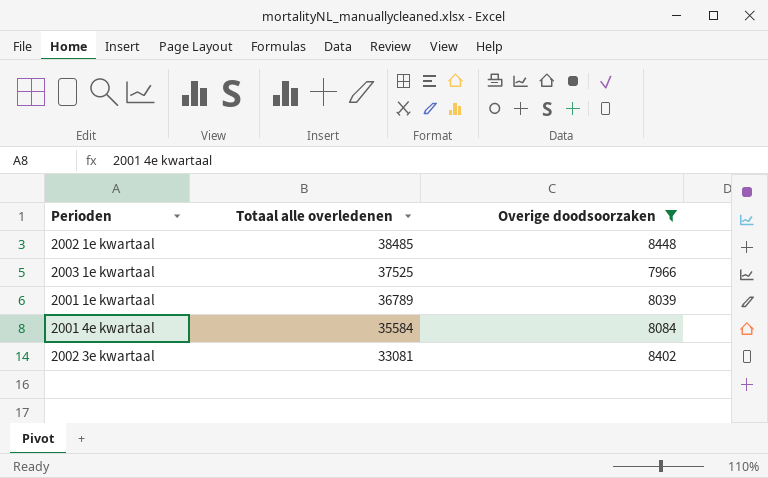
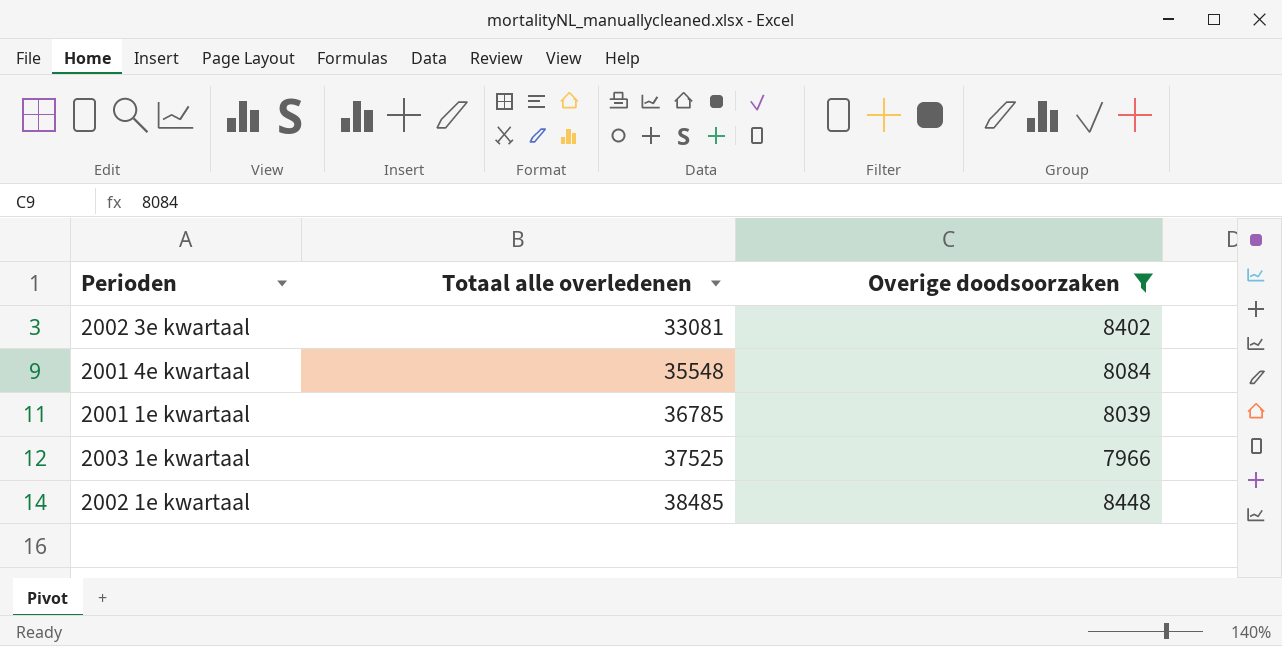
row order: Totaal alle overledenen descending -> Totaal alle overledenen ascending
2001 4e kwartaal | Totaal alle overledenen: 35584 -> 35548
2001 1e kwartaal | Totaal alle overledenen: 36789 -> 36785

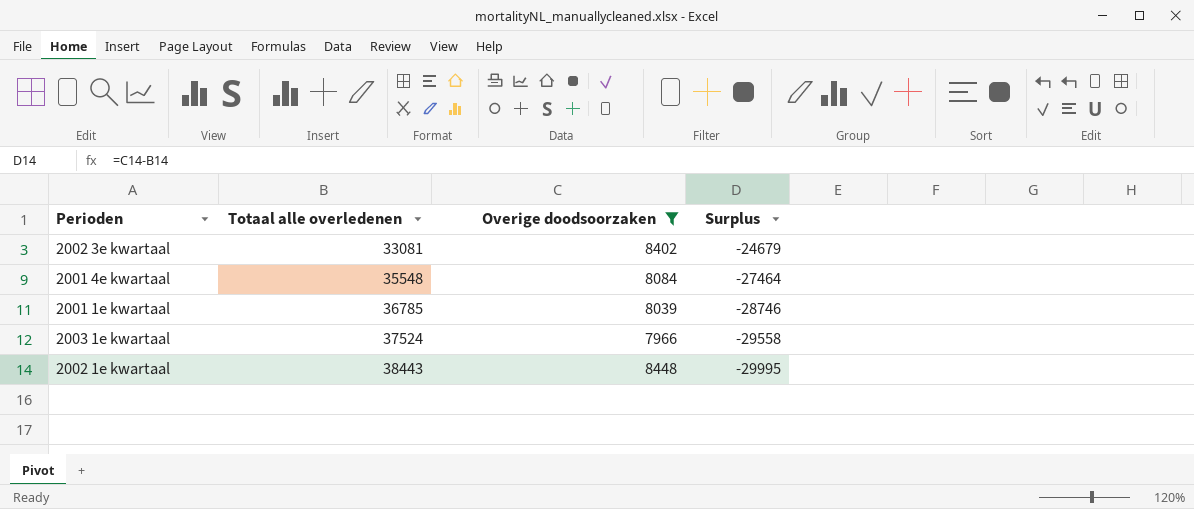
column Surplus | formula: none -> [Overige doodsoorzaken] - [Totaal alle overledenen]
2003 1e kwartaal | Totaal alle overledenen: 37525 -> 37524
2002 1e kwartaal | Totaal alle overledenen: 38485 -> 38443

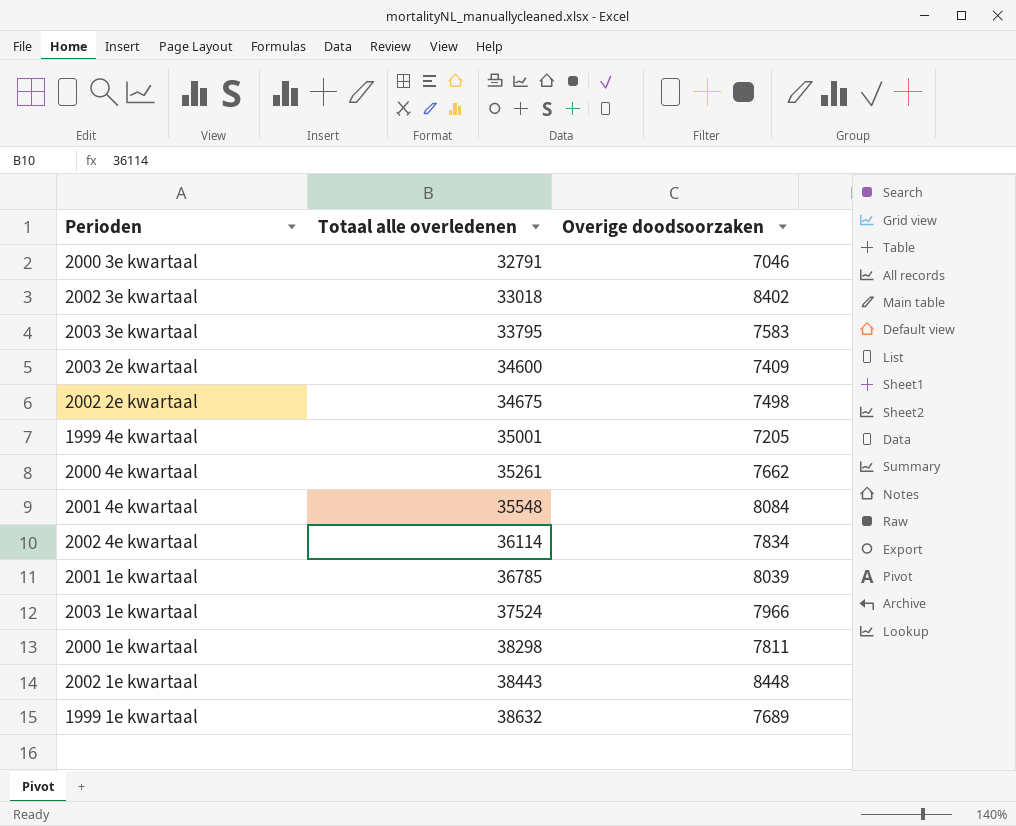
filter: Overige doodsoorzaken >= 7966 -> none
column Surplus | formula: [Overige doodsoorzaken] - [Totaal alle overledenen] -> none
2002 3e kwartaal | Totaal alle overledenen: 33081 -> 33018

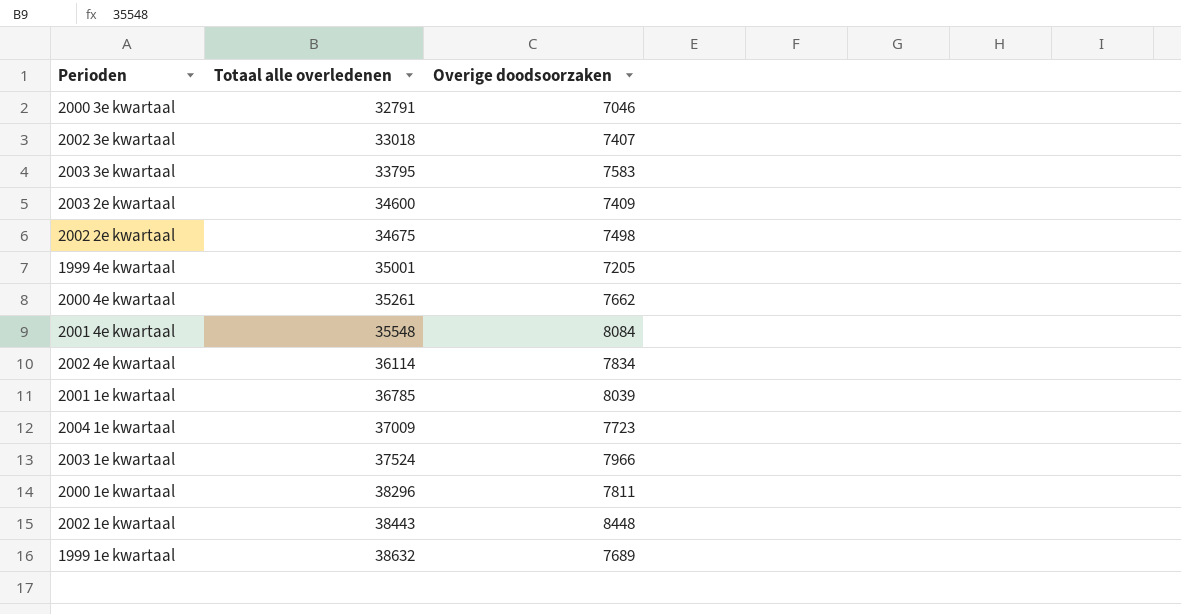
2002 3e kwartaal | Overige doodsoorzaken: 8402 -> 7407
row 2004 1e kwartaal: none -> 37009 | 7723
2000 1e kwartaal | Totaal alle overledenen: 38298 -> 38296

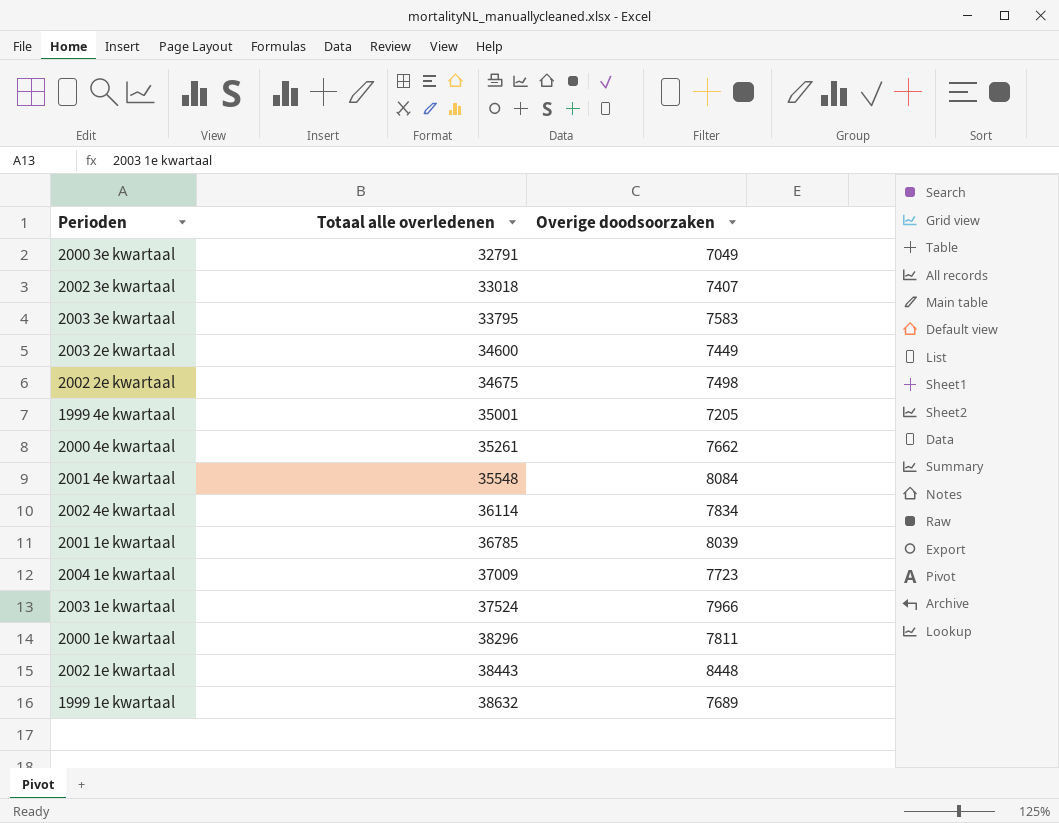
2000 3e kwartaal | Overige doodsoorzaken: 7046 -> 7049
2003 2e kwartaal | Overige doodsoorzaken: 7409 -> 7449

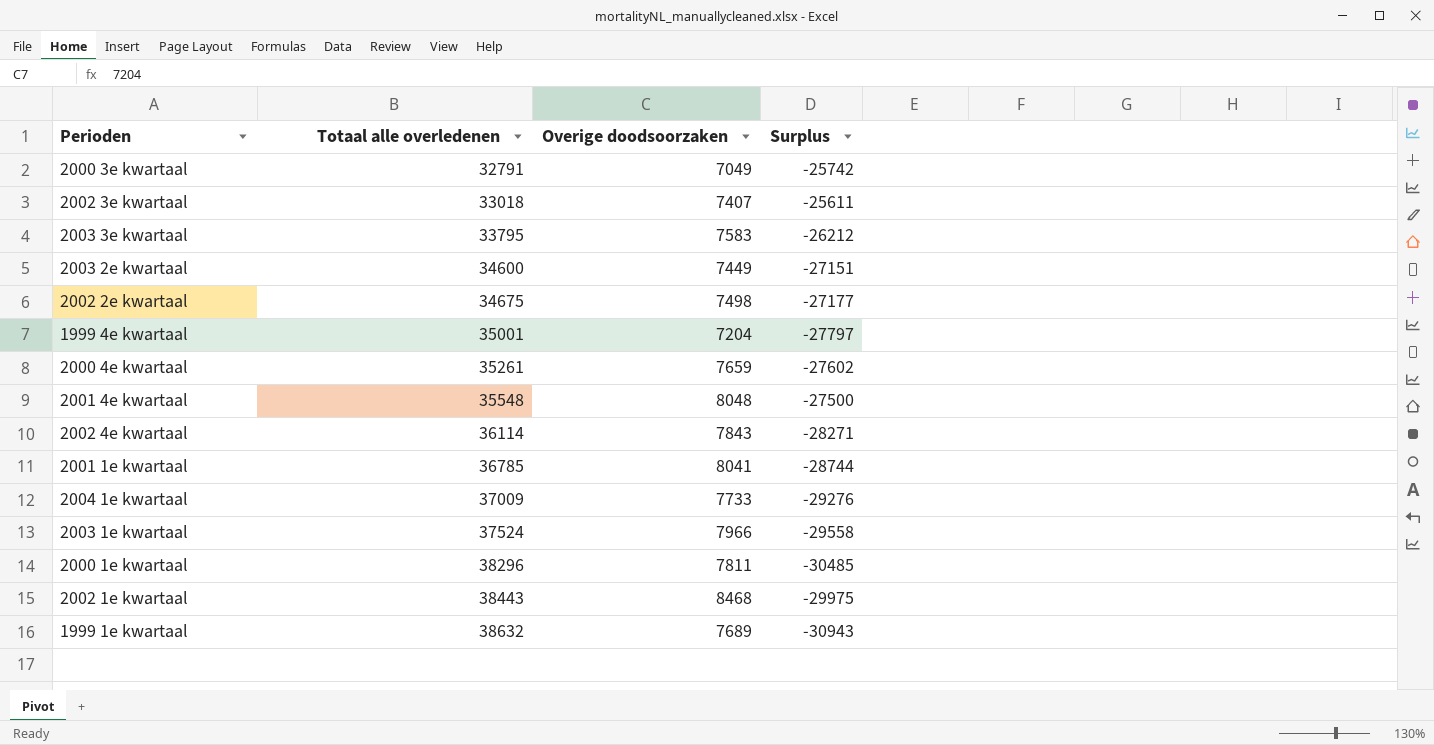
column Surplus | formula: none -> [Overige doodsoorzaken] - [Totaal alle overledenen]
1999 4e kwartaal | Overige doodsoorzaken: 7205 -> 7204
2000 4e kwartaal | Overige doodsoorzaken: 7662 -> 7659
2001 4e kwartaal | Overige doodsoorzaken: 8084 -> 8048
2002 4e kwartaal | Overige doodsoorzaken: 7834 -> 7843
2001 1e kwartaal | Overige doodsoorzaken: 8039 -> 8041
2004 1e kwartaal | Overige doodsoorzaken: 7723 -> 7733
2002 1e kwartaal | Overige doodsoorzaken: 8448 -> 8468

